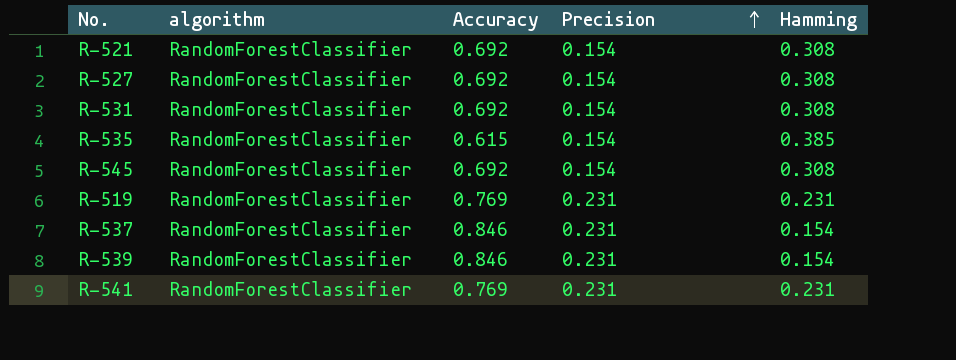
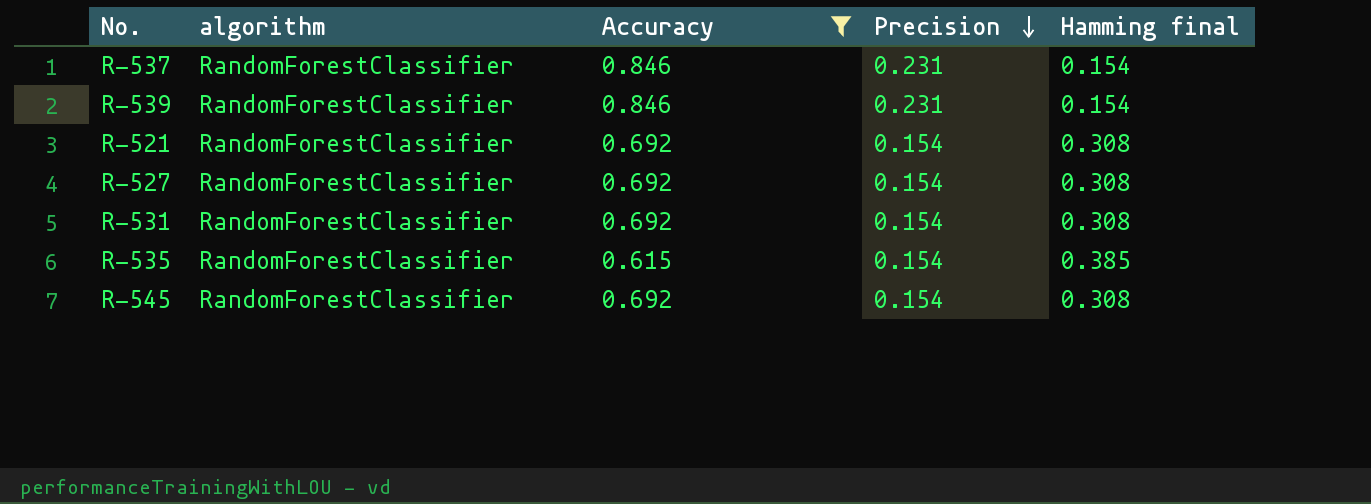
filter: none -> Accuracy != 0.769
row order: Precision ascending -> Precision descending
column name: Hamming -> Hamming final

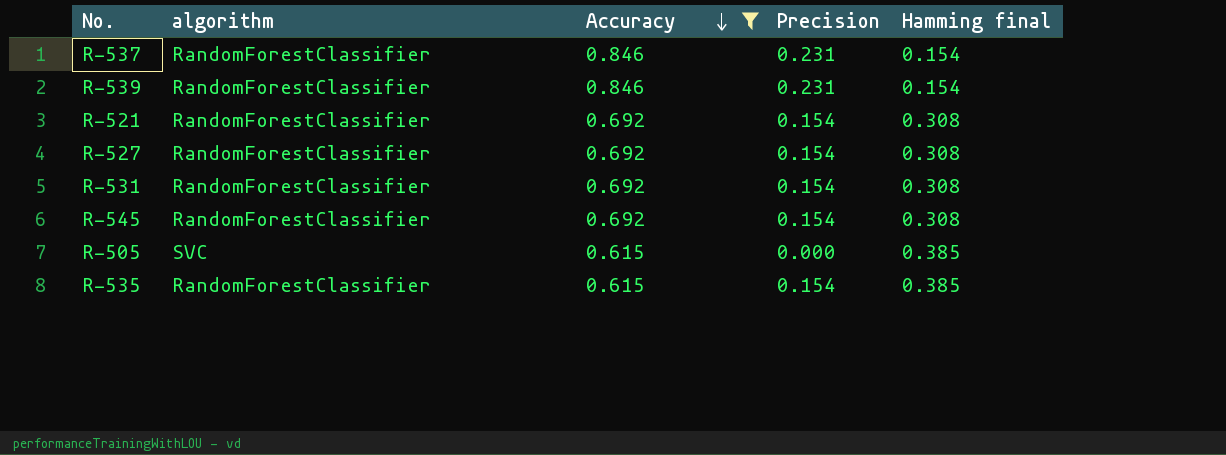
row order: Precision descending -> Accuracy descending
row R-505: none -> SVC | 0.615 | 0.000 | 0.385

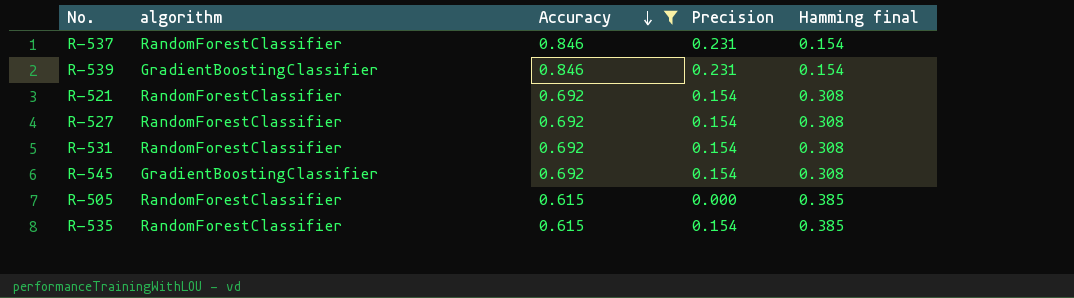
R-539 | algorithm: RandomForestClassifier -> GradientBoostingClassifier
R-545 | algorithm: RandomForestClassifier -> GradientBoostingClassifier
R-505 | algorithm: SVC -> RandomForestClassifier

